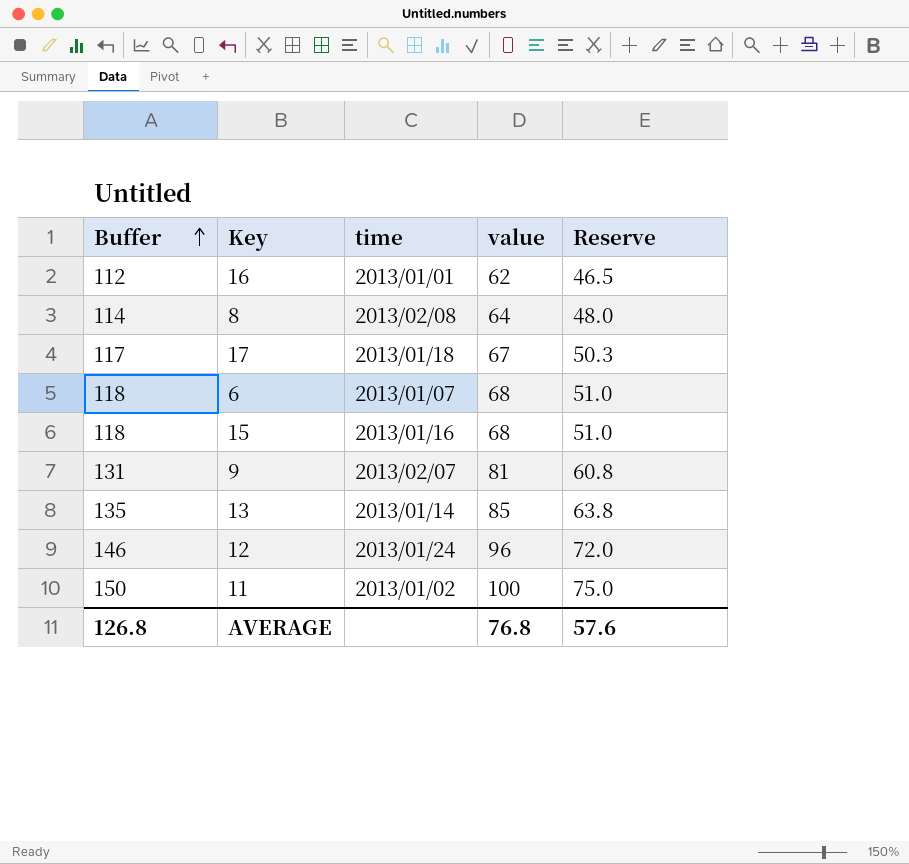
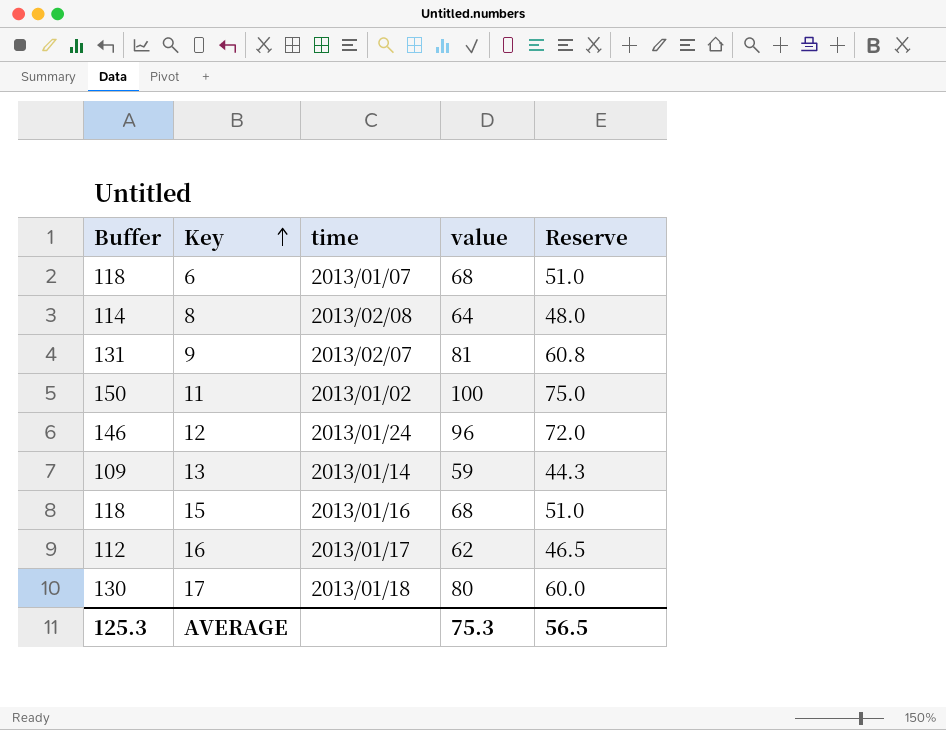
row order: Buffer ascending -> Key ascending
13 | Buffer: 135 -> 109
13 | value: 85 -> 59
13 | Reserve: 63.8 -> 44.3
16 | time: 2013/01/01 -> 2013/01/17
17 | Buffer: 117 -> 130
17 | value: 67 -> 80
17 | Reserve: 50.3 -> 60.0
AVERAGE | Buffer: 126.8 -> 125.3
AVERAGE | value: 76.8 -> 75.3
AVERAGE | Reserve: 57.6 -> 56.5

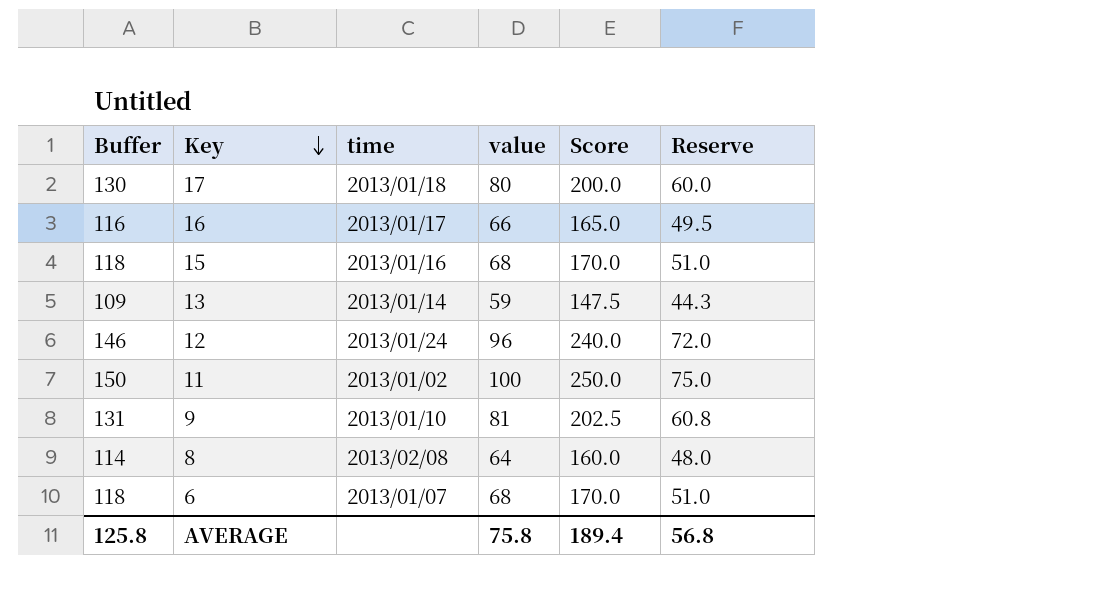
row order: Key ascending -> Key descending
column Score | formula: none -> [value] * 2.5
16 | Buffer: 112 -> 116
16 | value: 62 -> 66
16 | Reserve: 46.5 -> 49.5
9 | time: 2013/02/07 -> 2013/01/10
AVERAGE | Buffer: 125.3 -> 125.8
AVERAGE | value: 75.3 -> 75.8
AVERAGE | Reserve: 56.5 -> 56.8

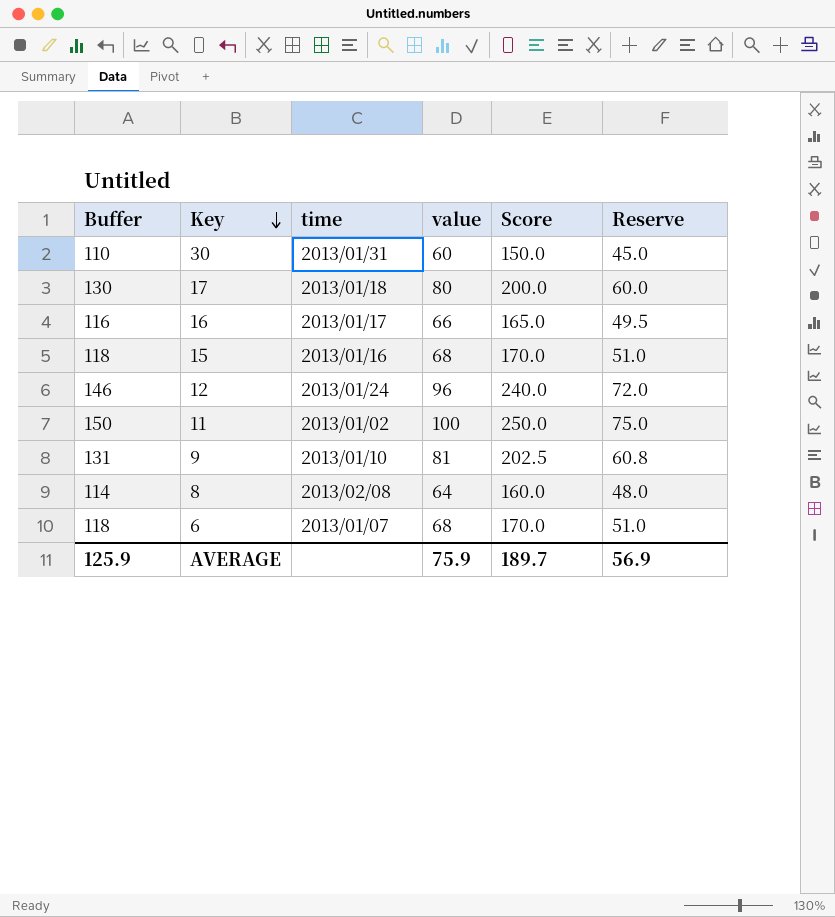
row 13: 109 | 2013/01/14 | 59 | 147.5 | 44.3 -> none
row 30: none -> 110 | 2013/01/31 | 60 | 150.0 | 45.0
AVERAGE | Buffer: 125.8 -> 125.9
AVERAGE | value: 75.8 -> 75.9
AVERAGE | Score: 189.4 -> 189.7
AVERAGE | Reserve: 56.8 -> 56.9

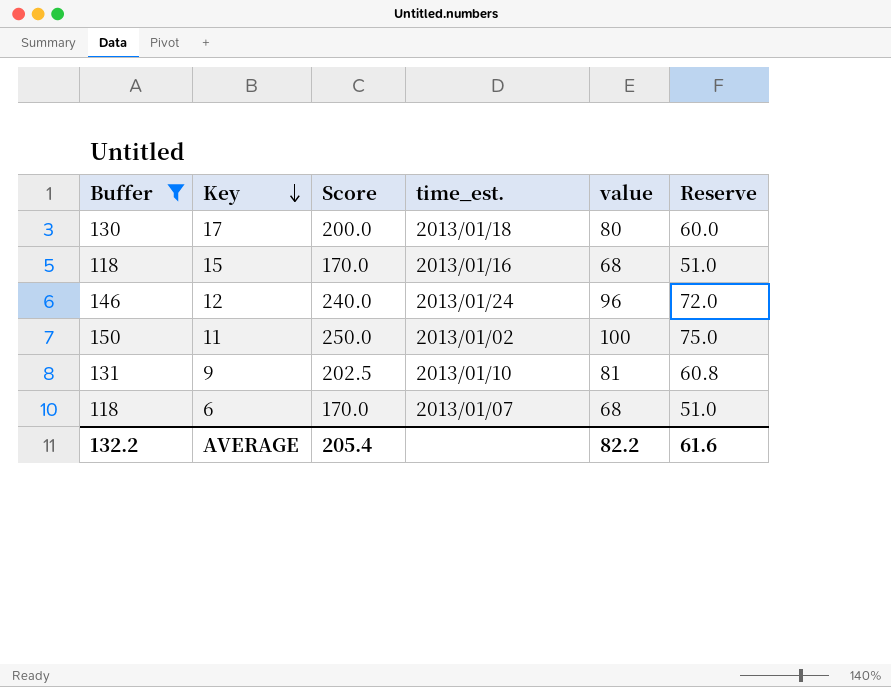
filter: none -> Buffer >= 118
column Score | position: 5 -> 3
column name: time -> time_est.
AVERAGE | Buffer: 125.9 -> 132.2
AVERAGE | Score: 189.7 -> 205.4
AVERAGE | value: 75.9 -> 82.2
AVERAGE | Reserve: 56.9 -> 61.6

